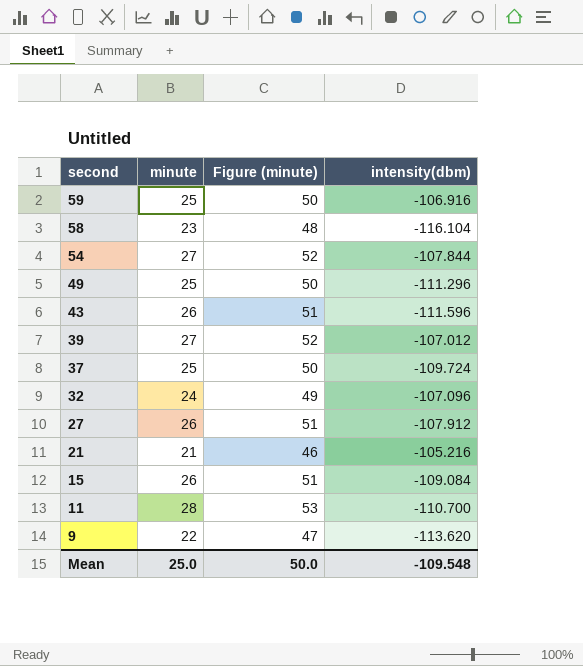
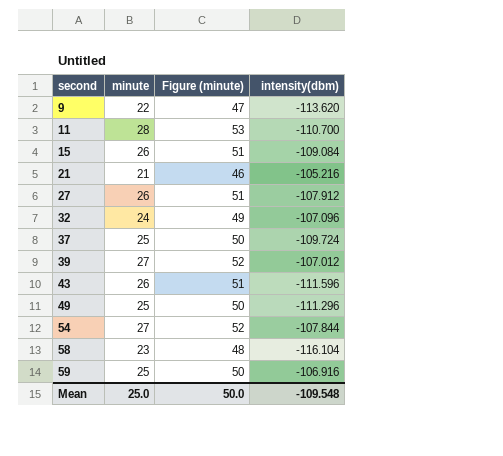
row order: second descending -> second ascending

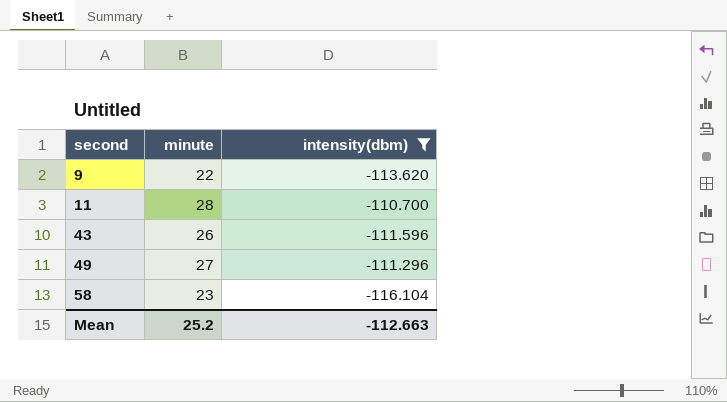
filter: none -> intensity(dbm) <= -110.700
column Figure (minute) | formula: [minute] + 25 -> none
49 | minute: 25 -> 27
Mean | minute: 25.0 -> 25.2
Mean | intensity(dbm): -109.548 -> -112.663

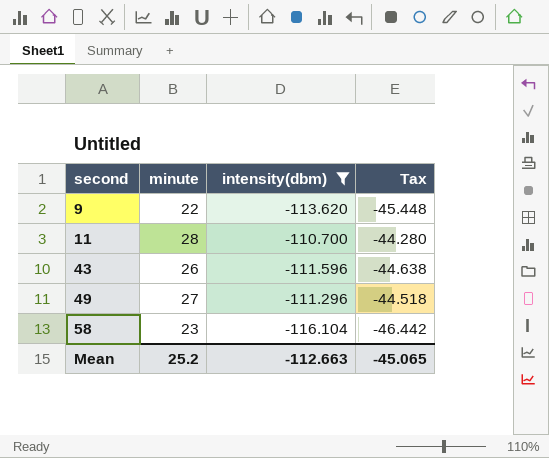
column Tax | formula: none -> [intensity(dbm)] * 0.4

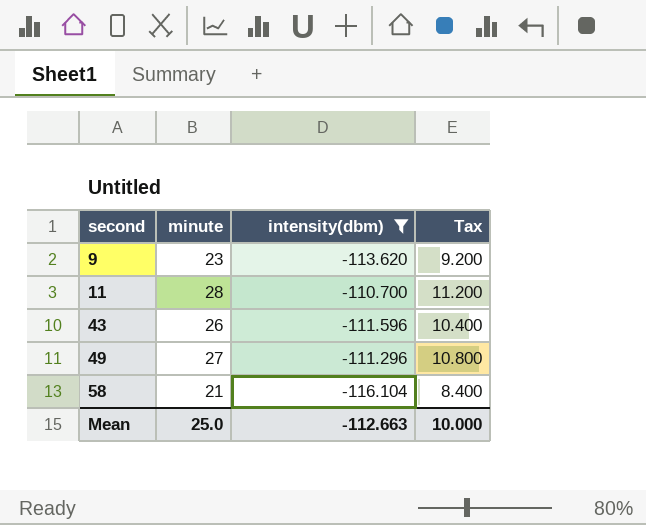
column Tax | formula: [intensity(dbm)] * 0.4 -> [minute] * 0.4
9 | minute: 22 -> 23
58 | minute: 23 -> 21
Mean | minute: 25.2 -> 25.0
Mean | Tax: -45.065 -> 10.000

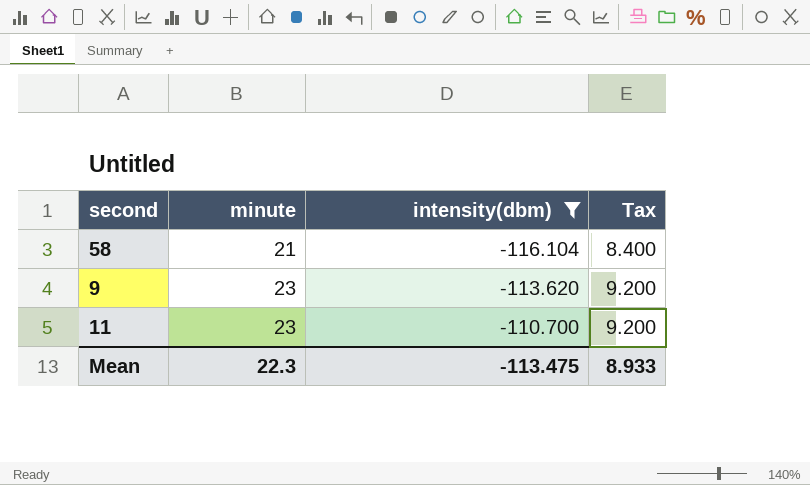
row order: second ascending -> minute ascending
row 43: 26 | -111.596 | 10.400 -> none
row 49: 27 | -111.296 | 10.800 -> none
11 | minute: 28 -> 23
11 | Tax: 11.200 -> 9.200
Mean | minute: 25.0 -> 22.3
Mean | intensity(dbm): -112.663 -> -113.475
Mean | Tax: 10.000 -> 8.933

